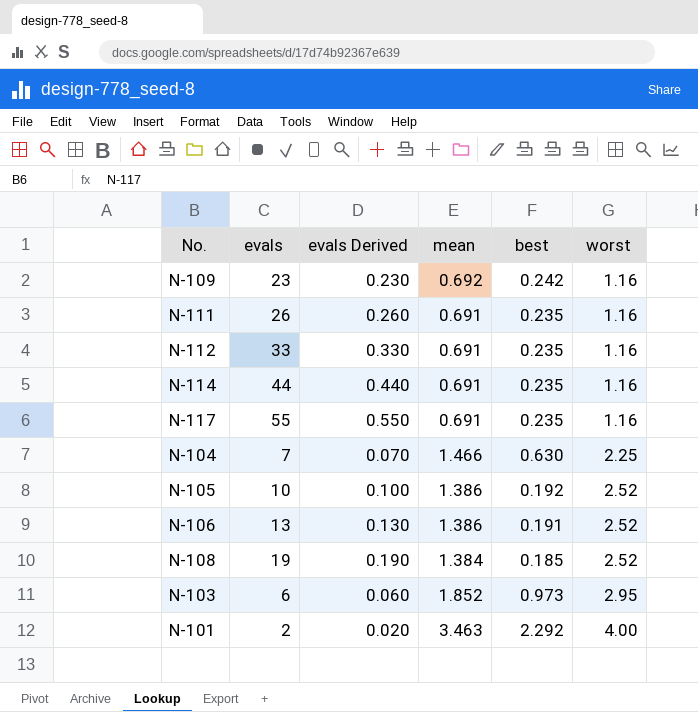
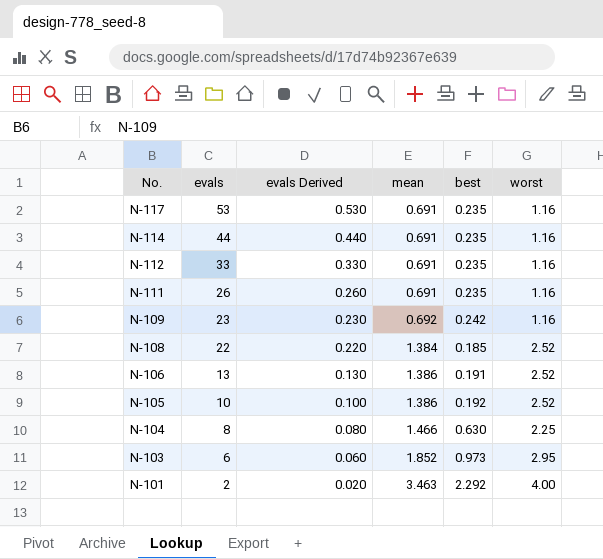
row order: worst ascending -> No. descending
N-117 | evals: 55 -> 53
N-117 | evals Derived: 0.550 -> 0.530
N-108 | evals: 19 -> 22
N-108 | evals Derived: 0.190 -> 0.220
N-104 | evals: 7 -> 8
N-104 | evals Derived: 0.070 -> 0.080

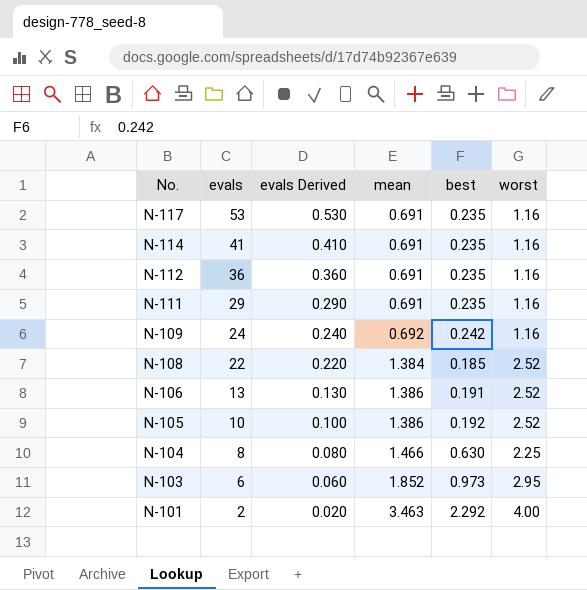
N-114 | evals: 44 -> 41
N-114 | evals Derived: 0.440 -> 0.410
N-112 | evals: 33 -> 36
N-112 | evals Derived: 0.330 -> 0.360
N-111 | evals: 26 -> 29
N-111 | evals Derived: 0.260 -> 0.290
N-109 | evals: 23 -> 24
N-109 | evals Derived: 0.230 -> 0.240

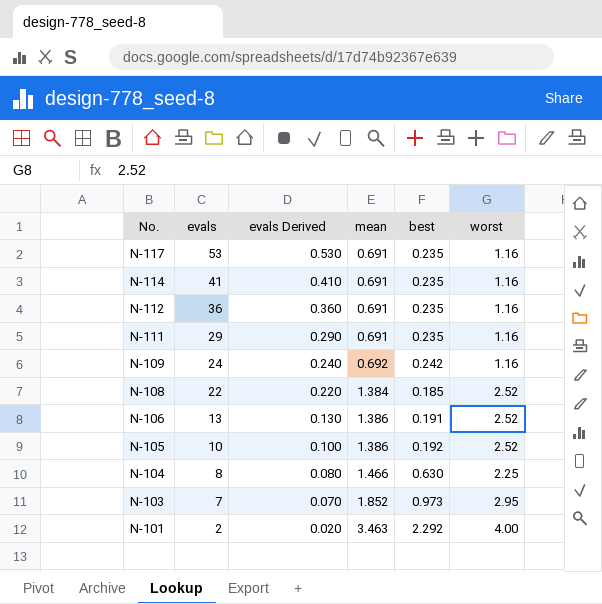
N-103 | evals: 6 -> 7
N-103 | evals Derived: 0.060 -> 0.070

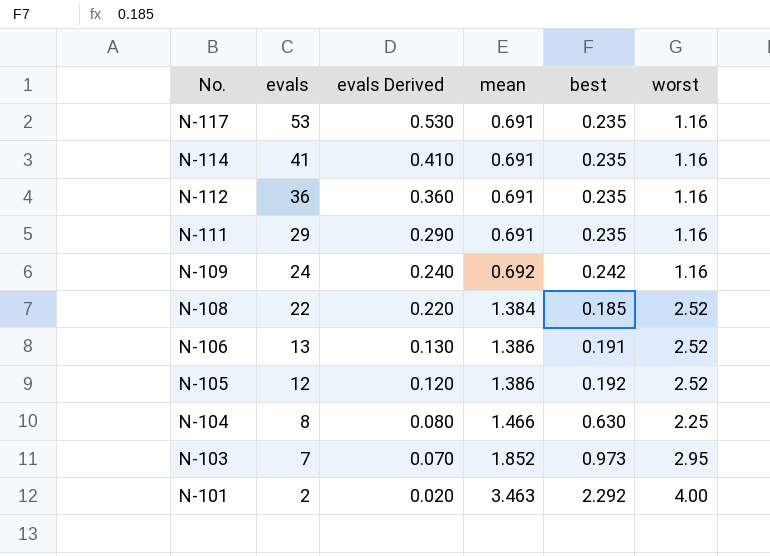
N-105 | evals: 10 -> 12
N-105 | evals Derived: 0.100 -> 0.120

